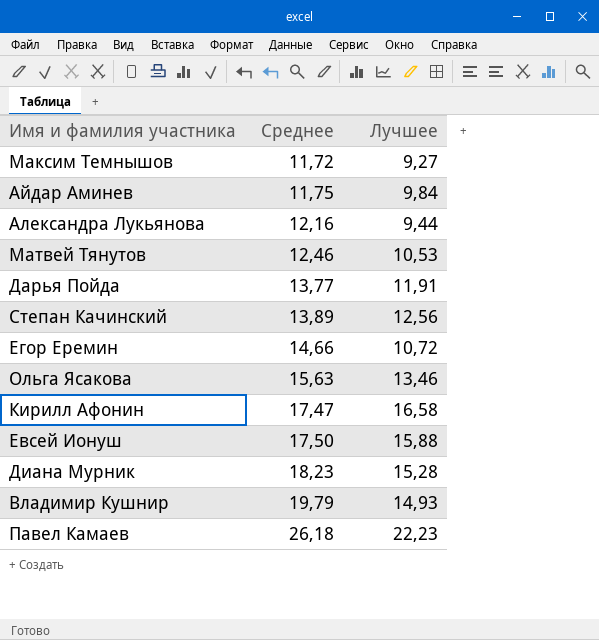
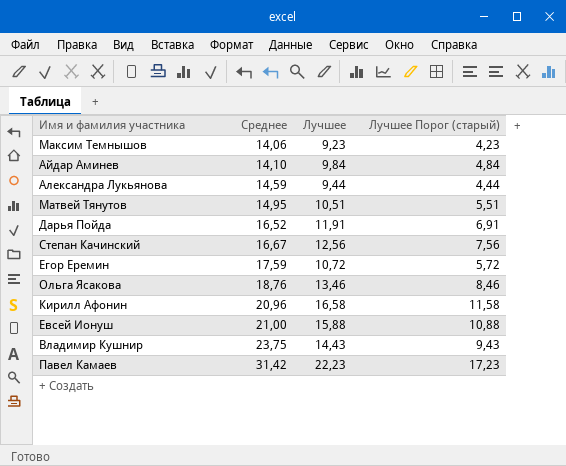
column Лучшее Порог (старый) | formula: none -> [Лучшее] - 5
row Диана Мурник: 18,23 | 15,28 -> none
Максим Темнышов | Среднее: 11,72 -> 14,06
Максим Темнышов | Лучшее: 9,27 -> 9,23
Айдар Аминев | Среднее: 11,75 -> 14,10
Александра Лукьянова | Среднее: 12,16 -> 14,59
Матвей Тянутов | Среднее: 12,46 -> 14,95
Матвей Тянутов | Лучшее: 10,53 -> 10,51
Дарья Пойда | Среднее: 13,77 -> 16,52
Степан Качинский | Среднее: 13,89 -> 16,67
Егор Еремин | Среднее: 14,66 -> 17,59
Ольга Ясакова | Среднее: 15,63 -> 18,76
Кирилл Афонин | Среднее: 17,47 -> 20,96
Евсей Ионуш | Среднее: 17,50 -> 21,00
Владимир Кушнир | Среднее: 19,79 -> 23,75
Владимир Кушнир | Лучшее: 14,93 -> 14,43
Павел Камаев | Среднее: 26,18 -> 31,42

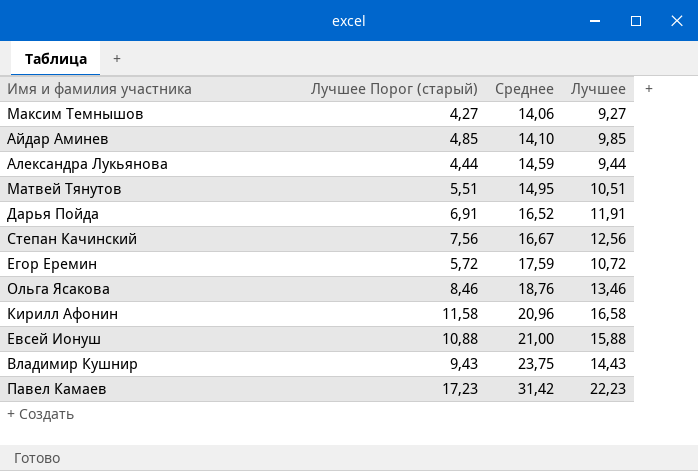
column Лучшее Порог (старый) | position: 4 -> 2
Максим Темнышов | Лучшее Порог (старый): 4,23 -> 4,27
Максим Темнышов | Лучшее: 9,23 -> 9,27
Айдар Аминев | Лучшее Порог (старый): 4,84 -> 4,85
Айдар Аминев | Лучшее: 9,84 -> 9,85

